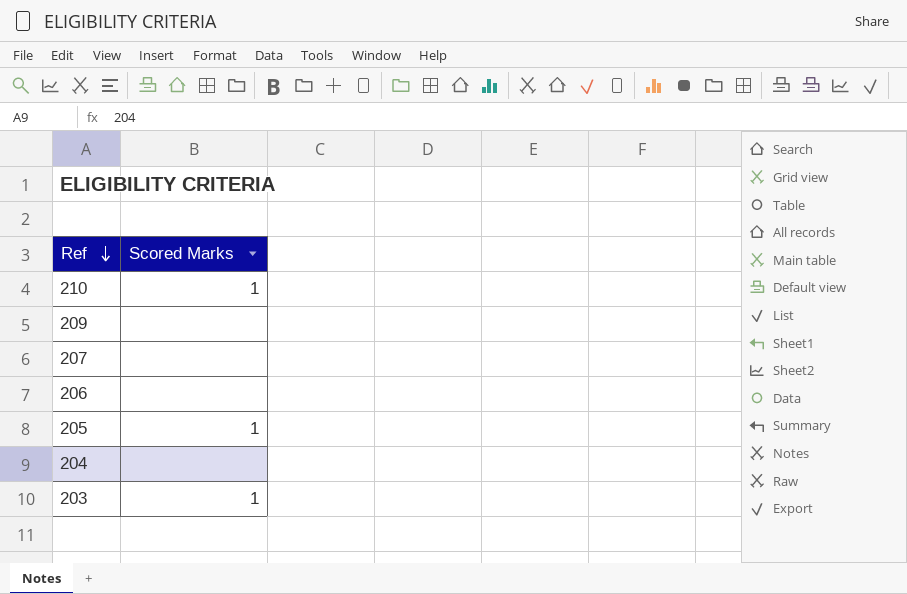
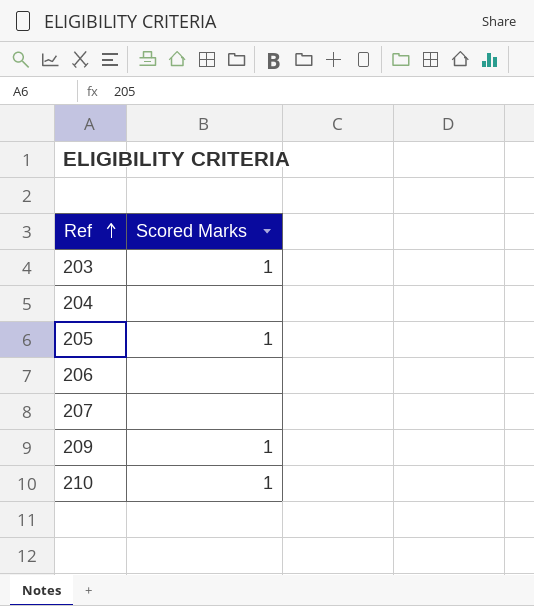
row order: Ref descending -> Ref ascending
209 | Scored Marks: none -> 1

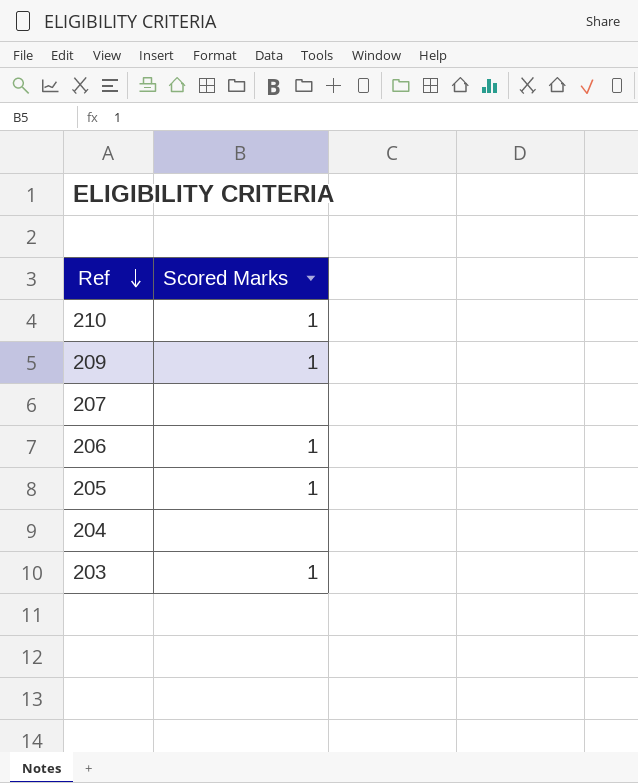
row order: Ref ascending -> Ref descending
206 | Scored Marks: none -> 1

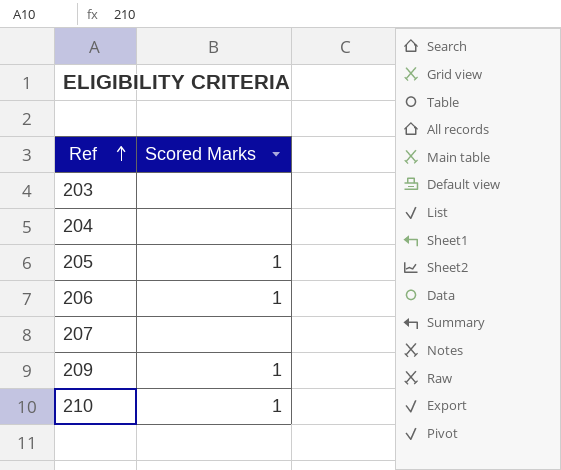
row order: Ref descending -> Ref ascending
203 | Scored Marks: 1 -> none

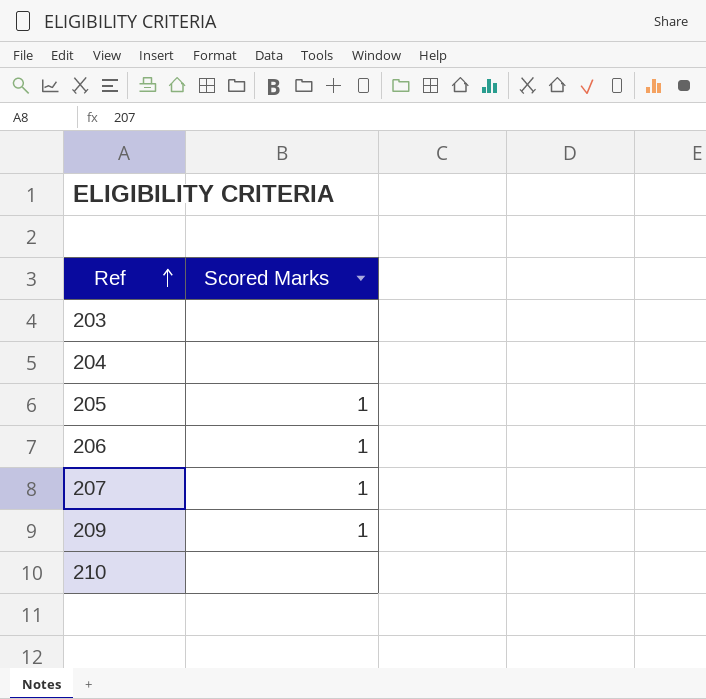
207 | Scored Marks: none -> 1
210 | Scored Marks: 1 -> none

